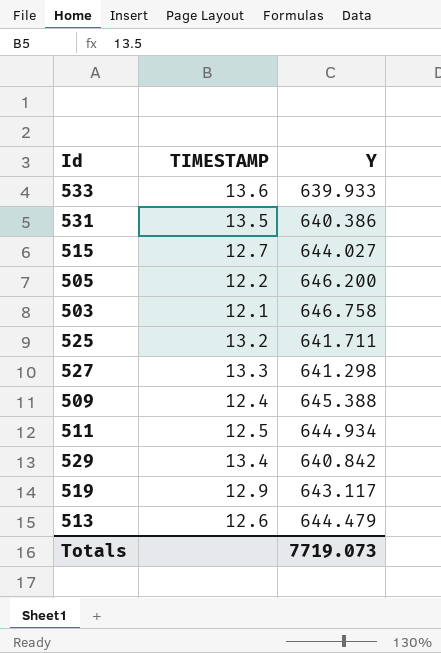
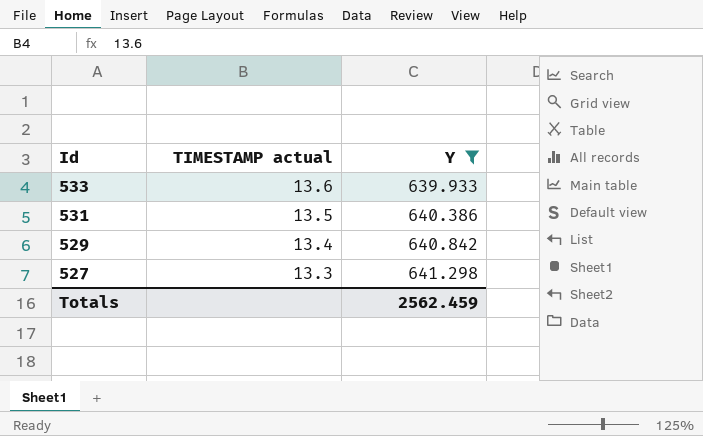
filter: none -> Y <= 641.298
row order: none -> Id descending
column name: TIMESTAMP -> TIMESTAMP actual
Totals | Y: 7719.073 -> 2562.459

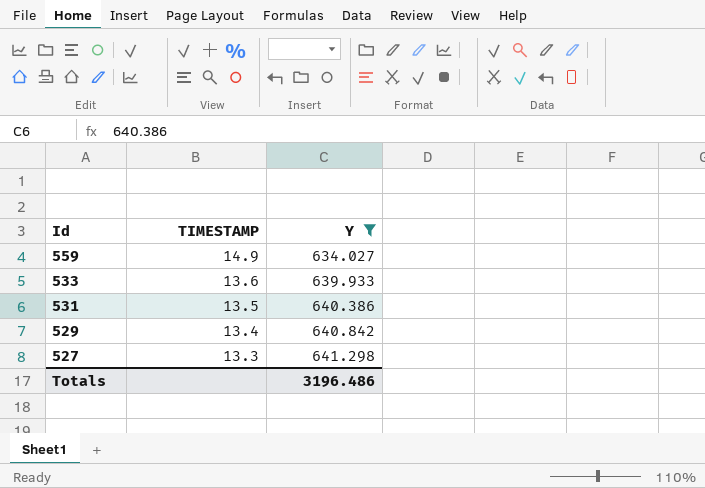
column name: TIMESTAMP actual -> TIMESTAMP
row 559: none -> 14.9 | 634.027
Totals | Y: 2562.459 -> 3196.486

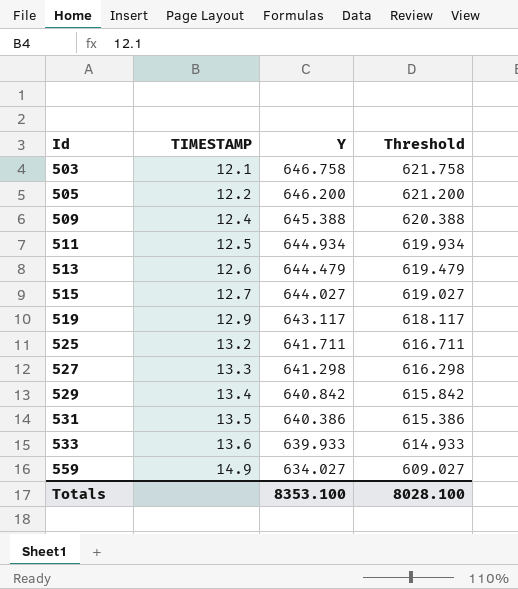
filter: Y <= 641.298 -> none
row order: Id descending -> Id ascending
column Threshold | formula: none -> [Y] - 25
Totals | Y: 3196.486 -> 8353.100

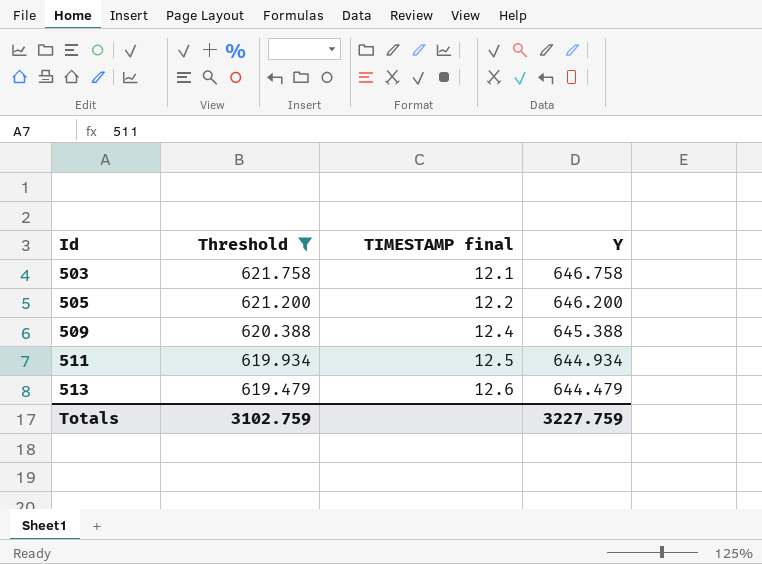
filter: none -> Threshold >= 619.479
column Threshold | position: 4 -> 2
column name: TIMESTAMP -> TIMESTAMP final
Totals | Threshold: 8028.100 -> 3102.759
Totals | Y: 8353.100 -> 3227.759

